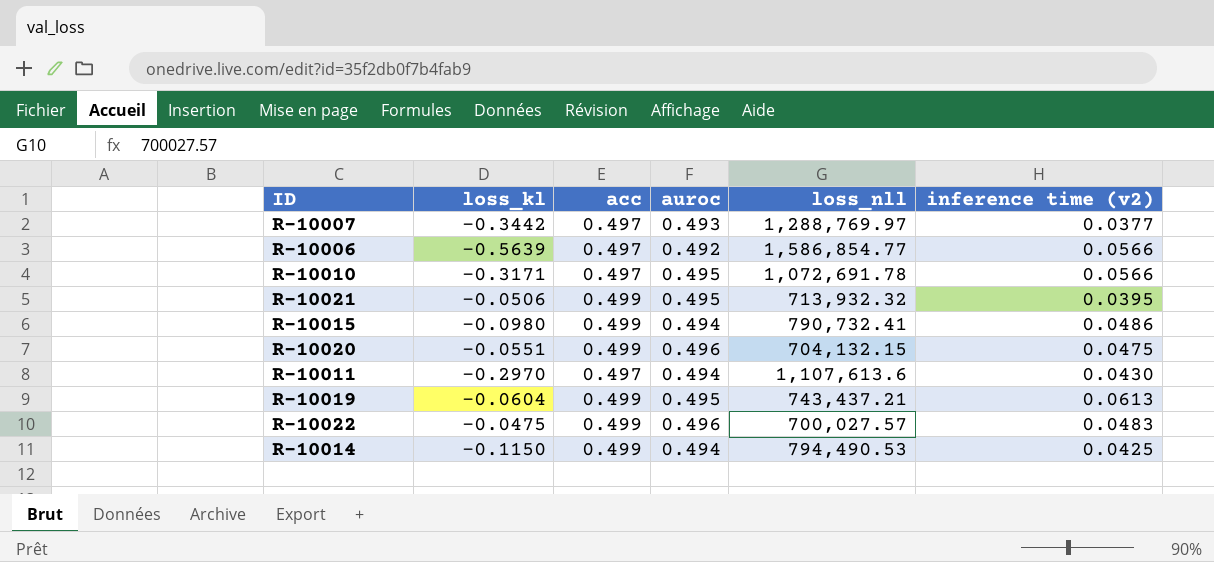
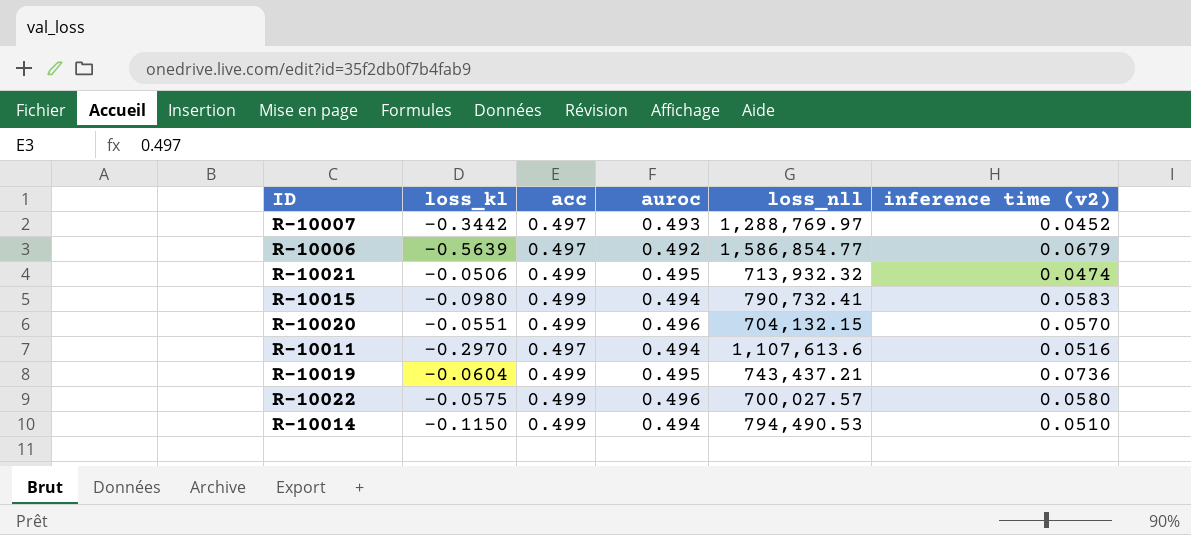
row R-10010: -0.3171 | 0.497 | 0.495 | 1,072,691.78 | 0.0566 -> none
R-10007 | inference time (v2): 0.0377 -> 0.0452
R-10006 | inference time (v2): 0.0566 -> 0.0679
R-10021 | inference time (v2): 0.0395 -> 0.0474
R-10015 | inference time (v2): 0.0486 -> 0.0583
R-10020 | inference time (v2): 0.0475 -> 0.0570
R-10011 | inference time (v2): 0.0430 -> 0.0516
R-10019 | inference time (v2): 0.0613 -> 0.0736
R-10022 | loss_kl: -0.0475 -> -0.0575
R-10022 | inference time (v2): 0.0483 -> 0.0580
R-10014 | inference time (v2): 0.0425 -> 0.0510

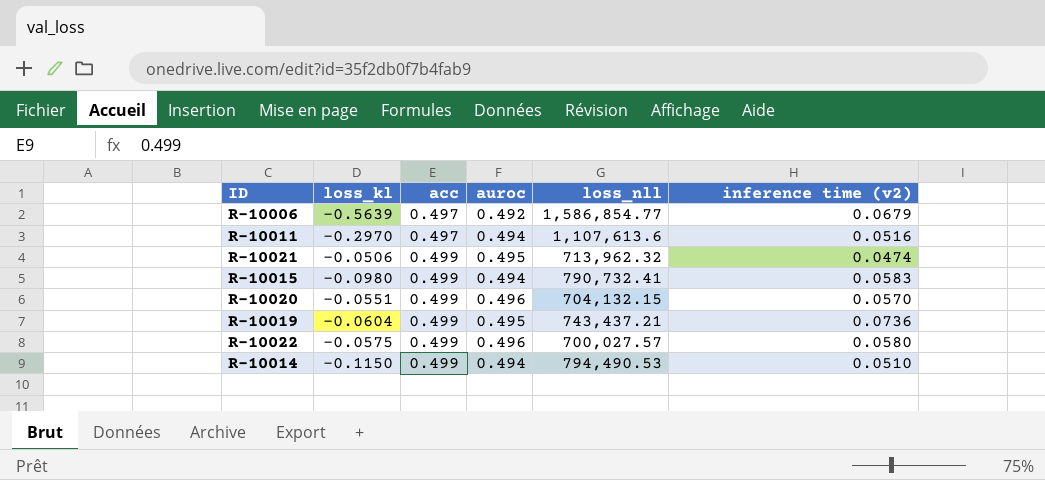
row order: none -> acc ascending
row R-10007: -0.3442 | 0.497 | 0.493 | 1,288,769.97 | 0.0452 -> none
R-10021 | loss_nll: 713,932.32 -> 713,962.32

